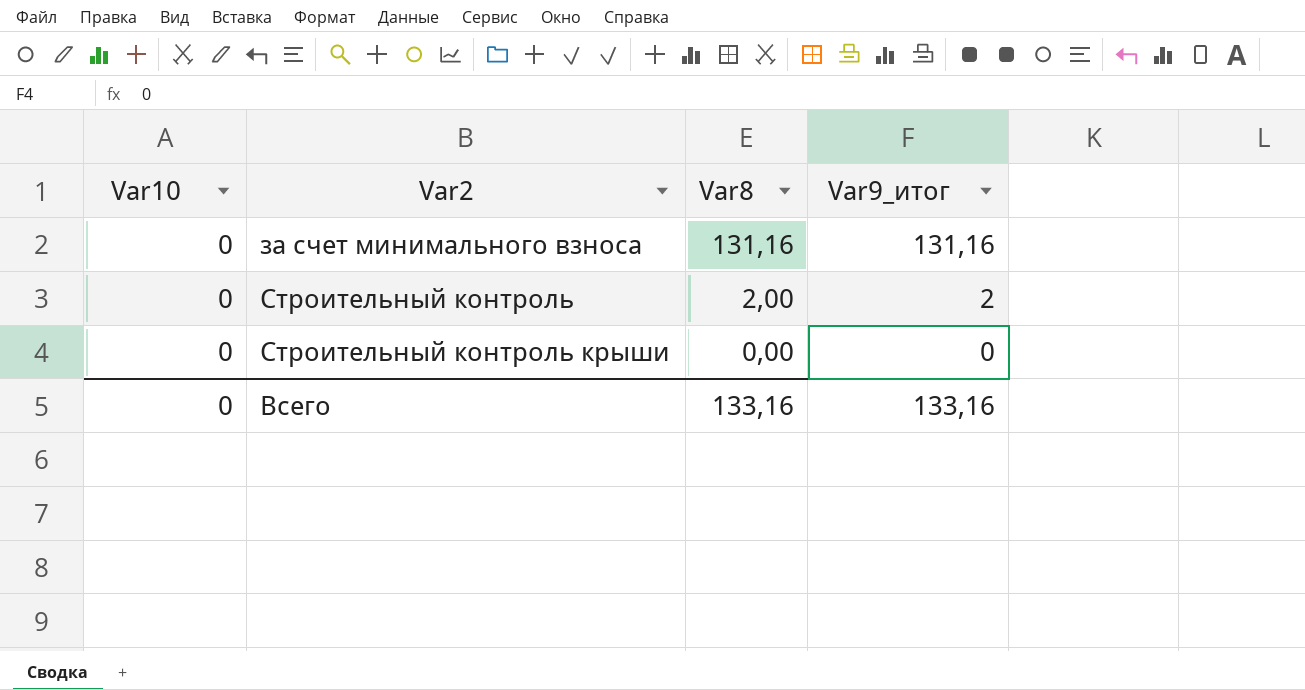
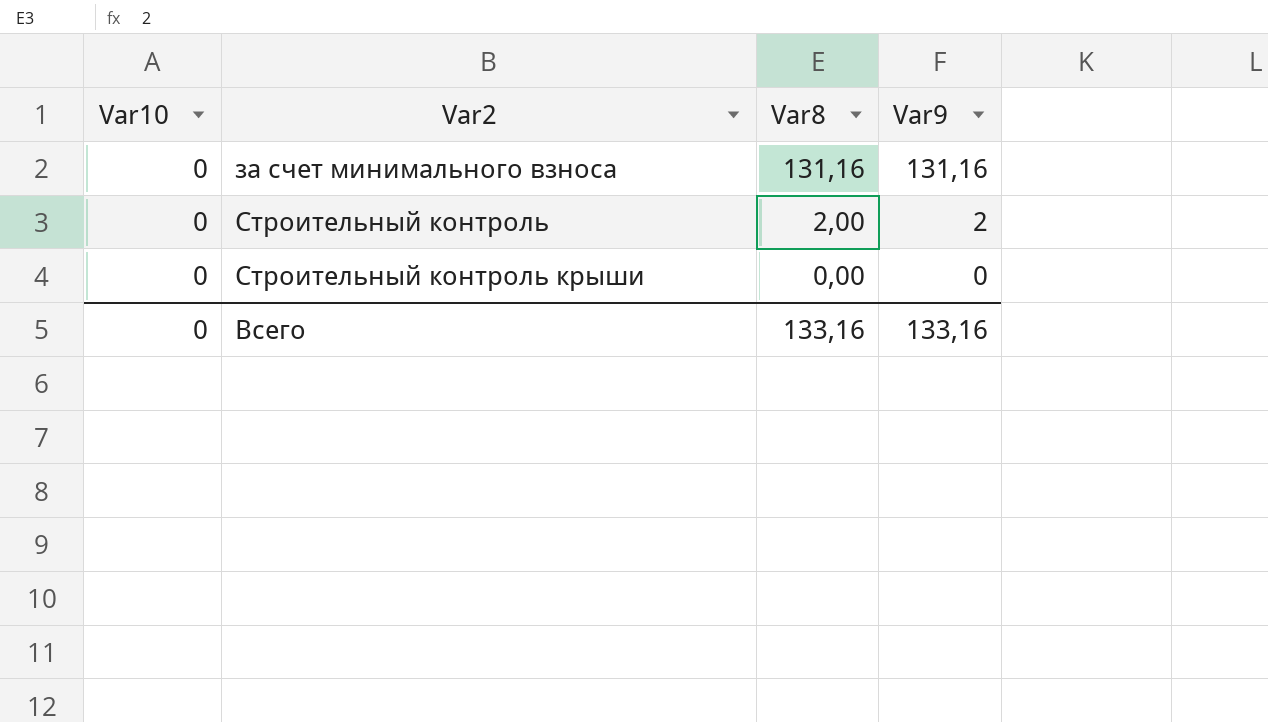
column name: Var9_итог -> Var9

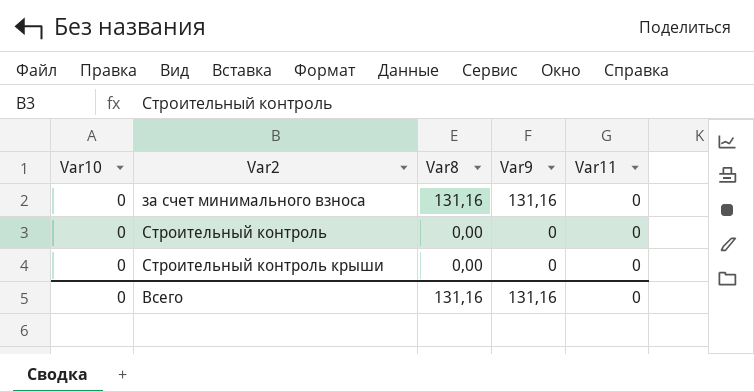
column Var11 | position: none -> 5
Строительный контроль | Var8: 2,00 -> 0,00
Строительный контроль | Var9: 2 -> 0
Всего | Var8: 133,16 -> 131,16
Всего | Var9: 133,16 -> 131,16

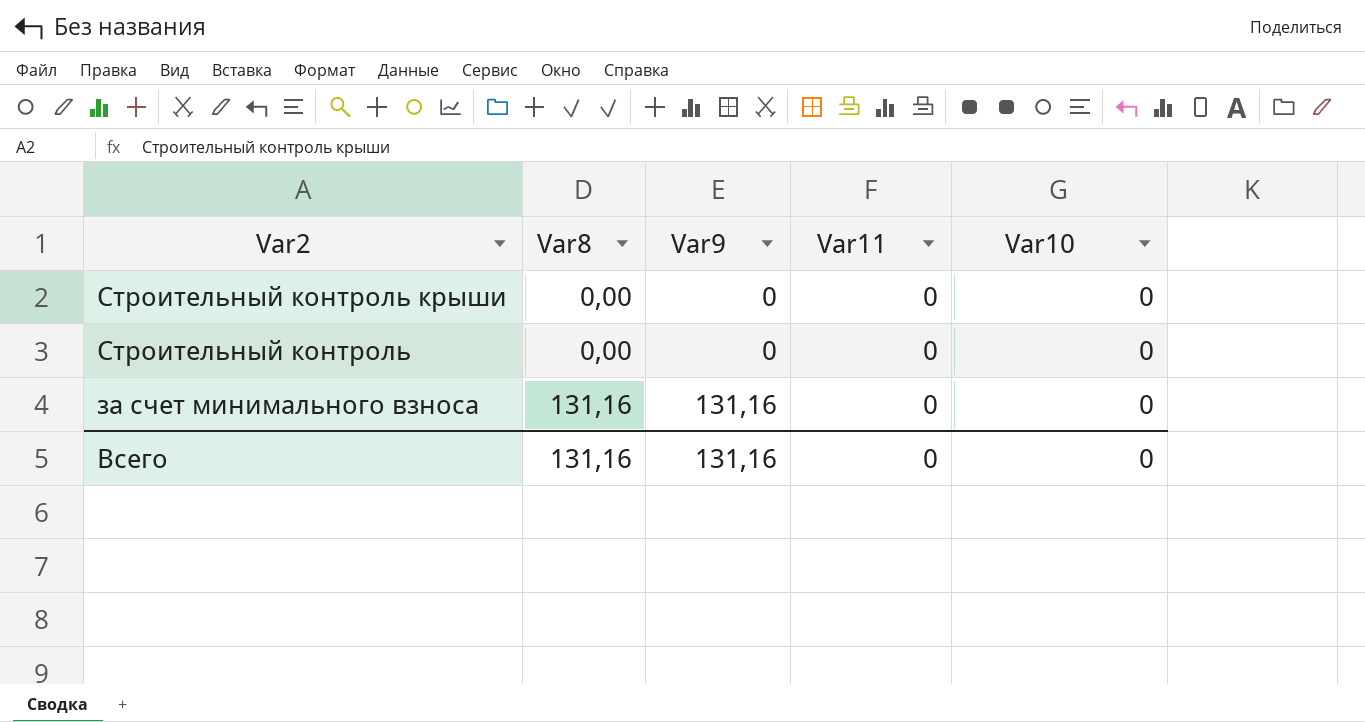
row order: Var2 ascending -> Var2 descending
column Var10 | position: 1 -> 5

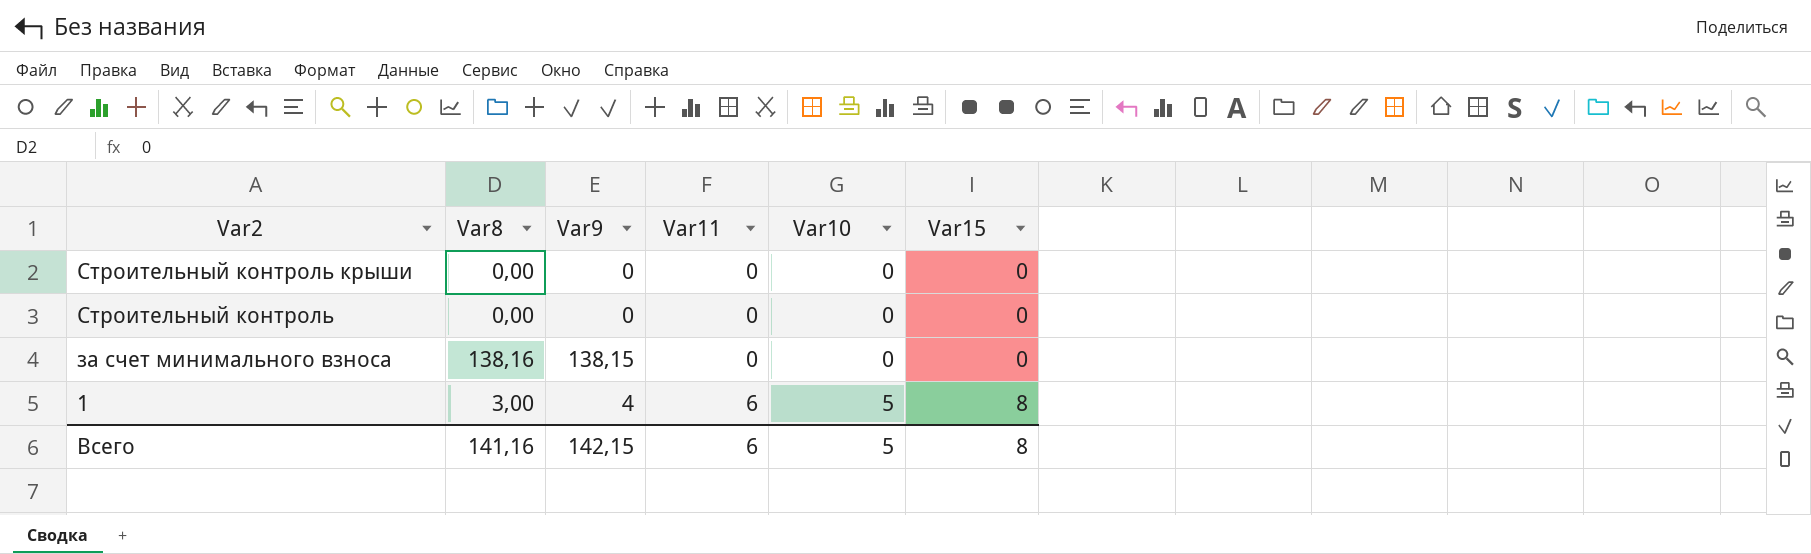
column Var15 | position: none -> 6
за счет минимального взноса | Var8: 131,16 -> 138,16
за счет минимального взноса | Var9: 131,16 -> 138,15
row 1: none -> 3,00 | 4 | 6 | 5 | 8
Всего | Var8: 131,16 -> 141,16
Всего | Var9: 131,16 -> 142,15
Всего | Var11: 0 -> 6
Всего | Var10: 0 -> 5

